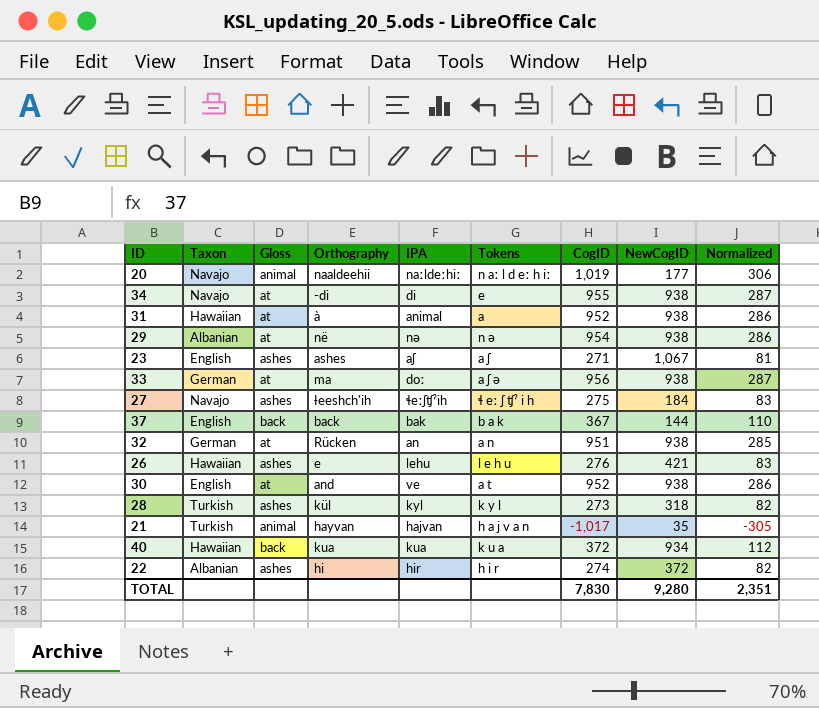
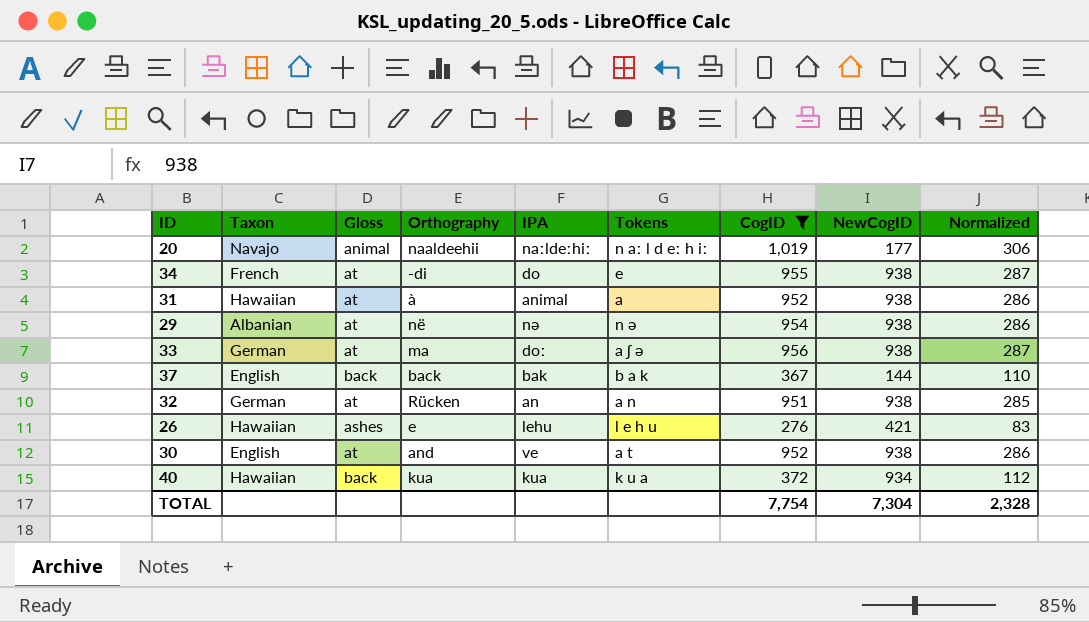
filter: none -> CogID >= 276
34 | Taxon: Navajo -> French
34 | IPA: di -> do
TOTAL | CogID: 7,830 -> 7,754
TOTAL | NewCogID: 9,280 -> 7,304
TOTAL | Normalized: 2,351 -> 2,328

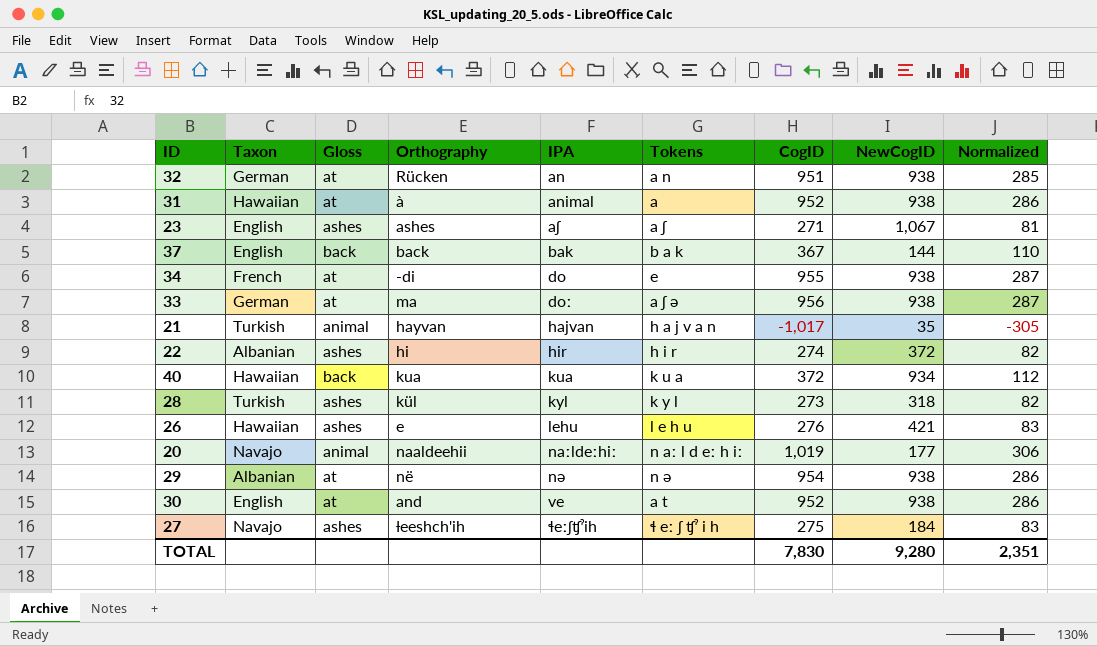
filter: CogID >= 276 -> none
row order: none -> IPA ascending
TOTAL | CogID: 7,754 -> 7,830
TOTAL | NewCogID: 7,304 -> 9,280
TOTAL | Normalized: 2,328 -> 2,351

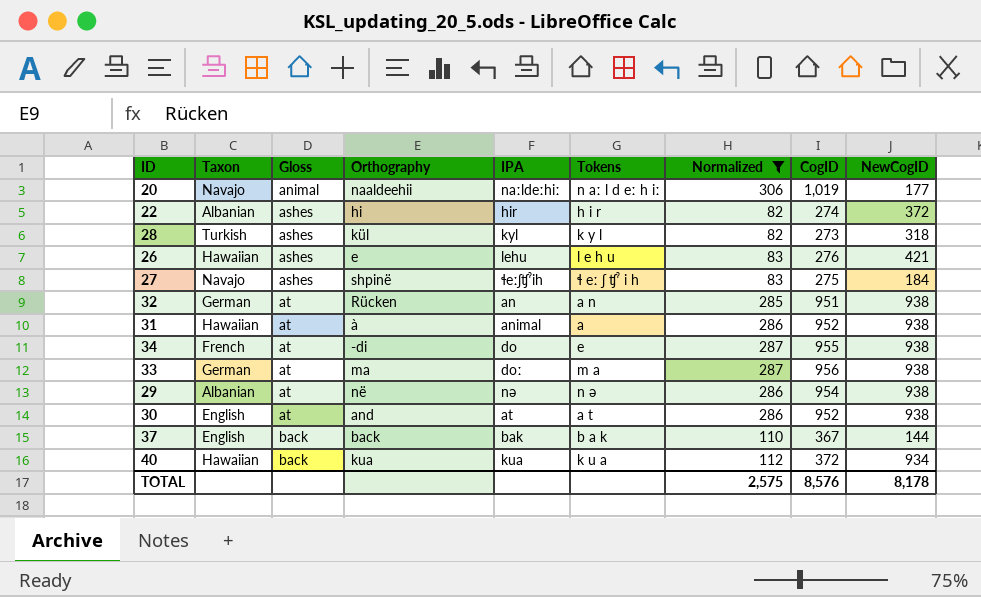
filter: none -> Normalized >= 82
row order: IPA ascending -> Gloss ascending
column Normalized | position: 9 -> 7
27 | Orthography: ƚeeshch'ih -> shpinë
33 | Tokens: a ʃ ə -> m a
30 | IPA: ve -> at
TOTAL | Normalized: 2,351 -> 2,575
TOTAL | CogID: 7,830 -> 8,576
TOTAL | NewCogID: 9,280 -> 8,178

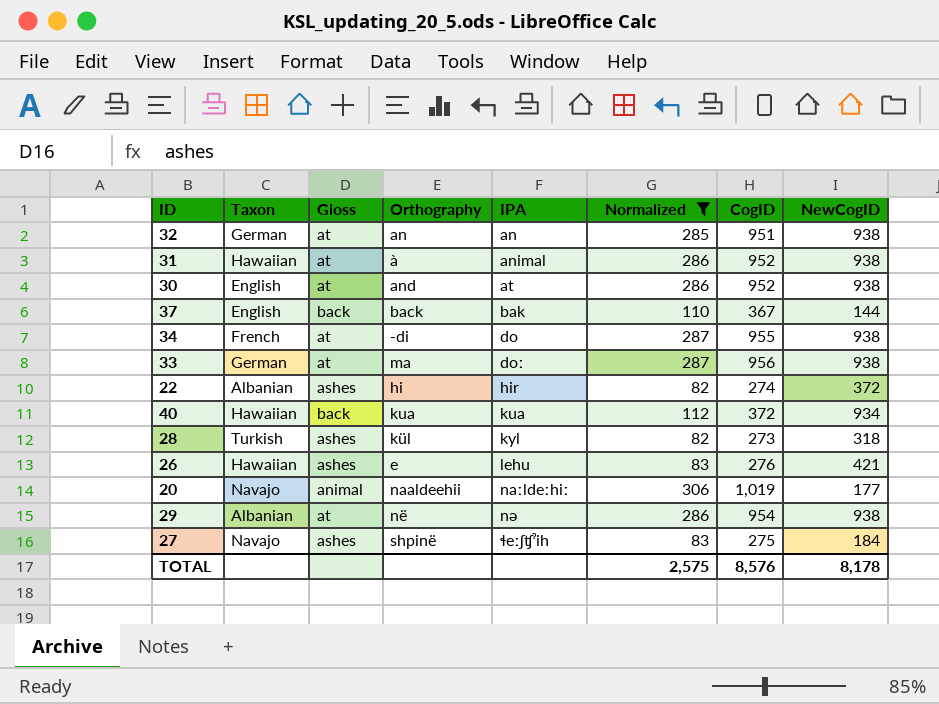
row order: Gloss ascending -> IPA ascending
column Tokens | position: 6 -> none
32 | Orthography: Rücken -> an

